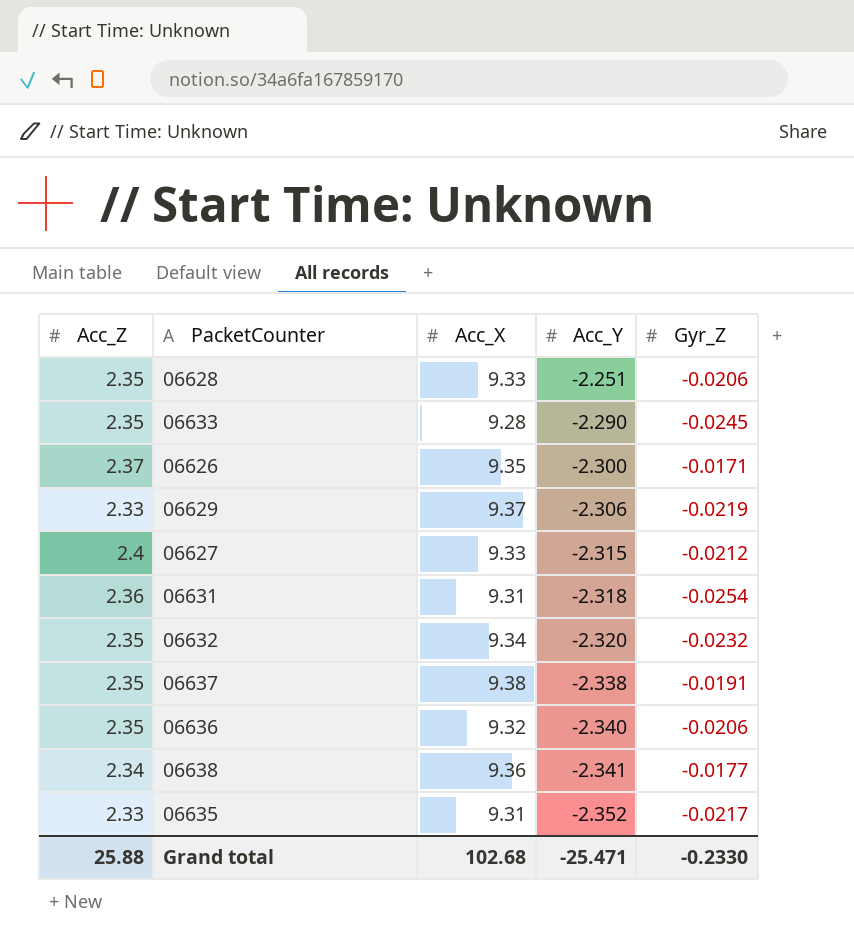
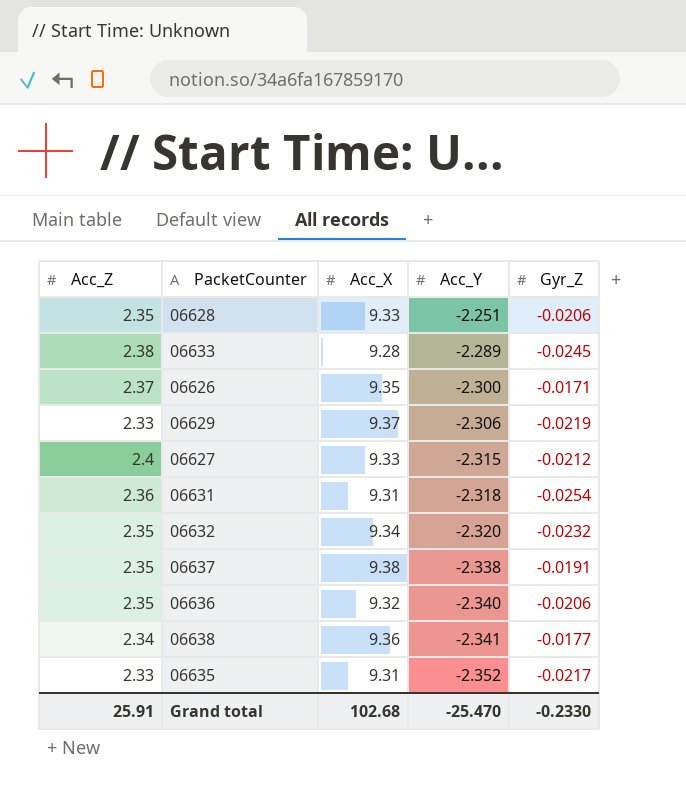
06633 | Acc_Z: 2.35 -> 2.38
06633 | Acc_Y: -2.290 -> -2.289
Grand total | Acc_Z: 25.88 -> 25.91
Grand total | Acc_Y: -25.471 -> -25.470

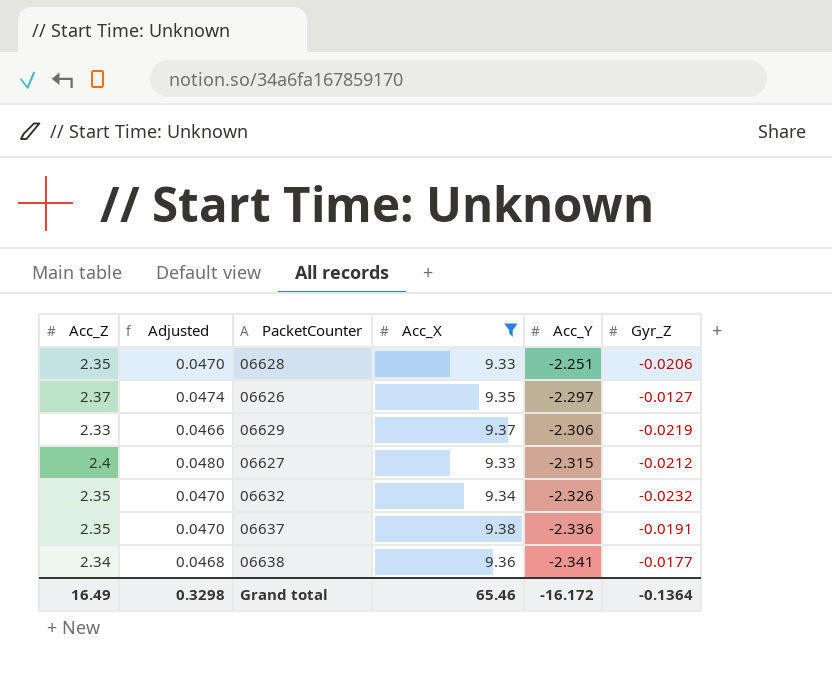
filter: none -> Acc_X >= 9.33
column Adjusted | formula: none -> [Acc_Z] * 0.02
06626 | Acc_Y: -2.300 -> -2.297
06626 | Gyr_Z: -0.0171 -> -0.0127
06632 | Acc_Y: -2.320 -> -2.326
06637 | Acc_Y: -2.338 -> -2.336
Grand total | Acc_Z: 25.91 -> 16.49
Grand total | Acc_X: 102.68 -> 65.46
Grand total | Acc_Y: -25.470 -> -16.172
Grand total | Gyr_Z: -0.2330 -> -0.1364

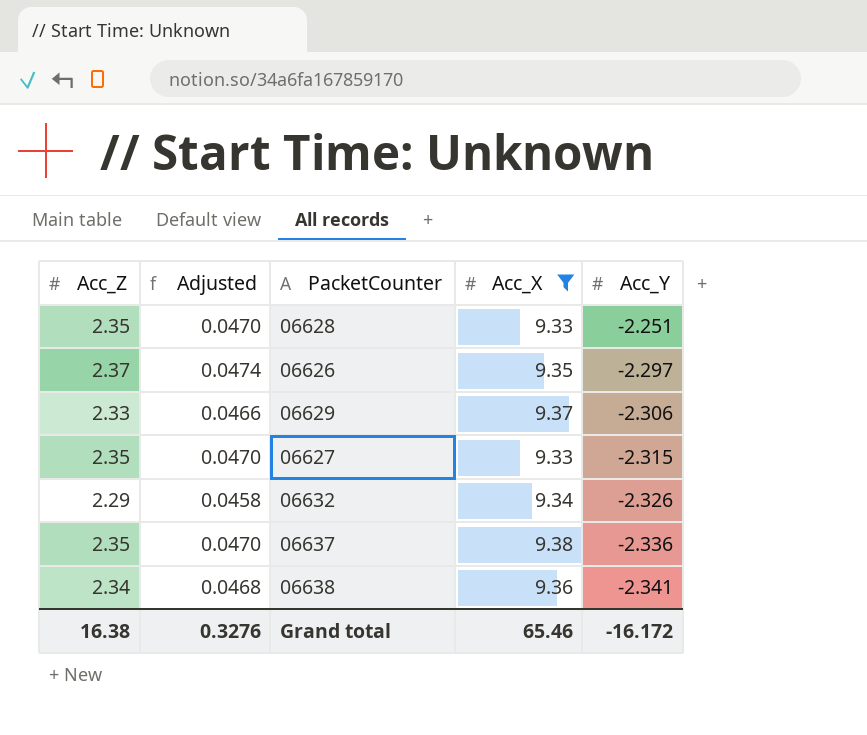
column Gyr_Z | position: 6 -> none
06627 | Acc_Z: 2.4 -> 2.35
06627 | Adjusted: 0.0480 -> 0.0470
06632 | Acc_Z: 2.35 -> 2.29
06632 | Adjusted: 0.0470 -> 0.0458
Grand total | Acc_Z: 16.49 -> 16.38
Grand total | Adjusted: 0.3298 -> 0.3276

